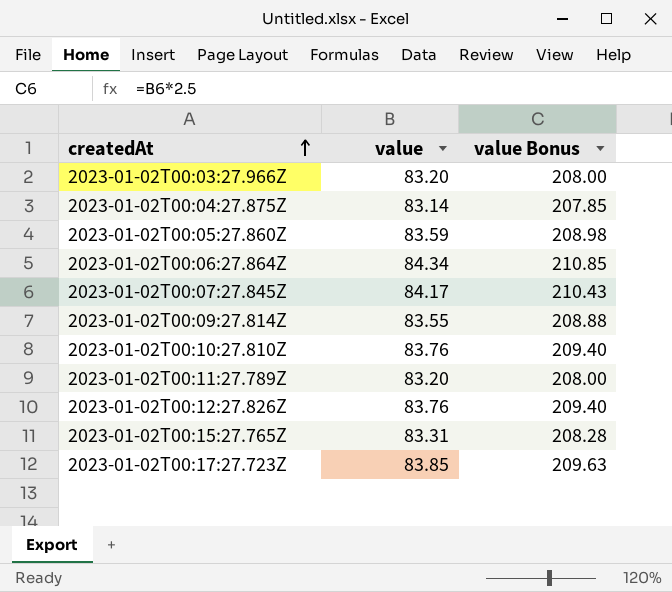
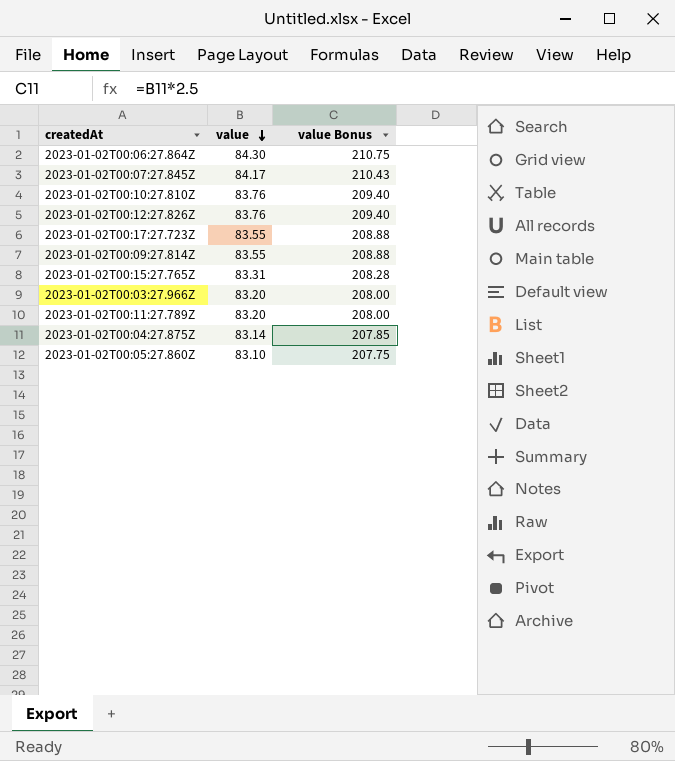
row order: createdAt ascending -> value descending
2023-01-02T00:06:27.864Z | value: 84.34 -> 84.30
2023-01-02T00:06:27.864Z | value Bonus: 210.85 -> 210.75
2023-01-02T00:17:27.723Z | value: 83.85 -> 83.55
2023-01-02T00:17:27.723Z | value Bonus: 209.63 -> 208.88
2023-01-02T00:05:27.860Z | value: 83.59 -> 83.10
2023-01-02T00:05:27.860Z | value Bonus: 208.98 -> 207.75

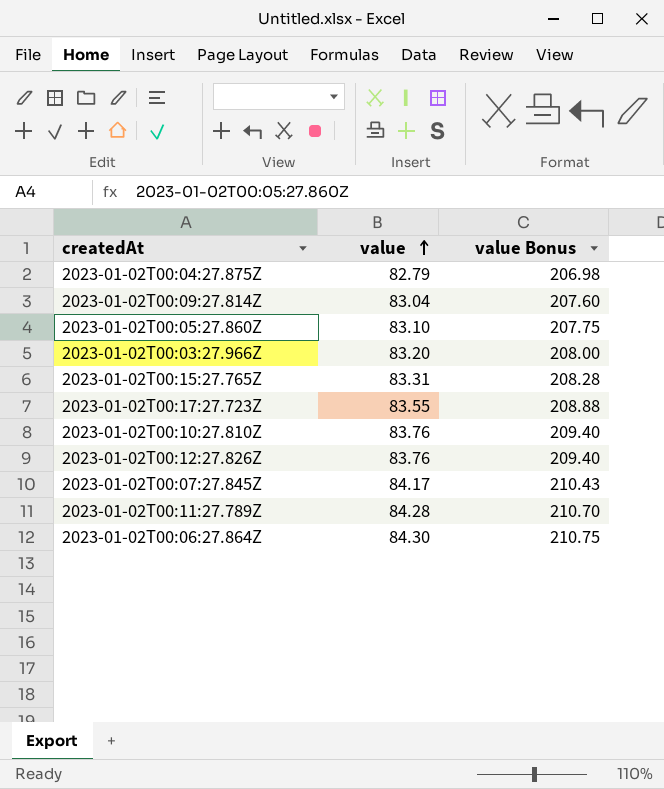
row order: value descending -> value ascending
2023-01-02T00:04:27.875Z | value: 83.14 -> 82.79
2023-01-02T00:04:27.875Z | value Bonus: 207.85 -> 206.98
2023-01-02T00:09:27.814Z | value: 83.55 -> 83.04
2023-01-02T00:09:27.814Z | value Bonus: 208.88 -> 207.60
2023-01-02T00:11:27.789Z | value: 83.20 -> 84.28
2023-01-02T00:11:27.789Z | value Bonus: 208.00 -> 210.70

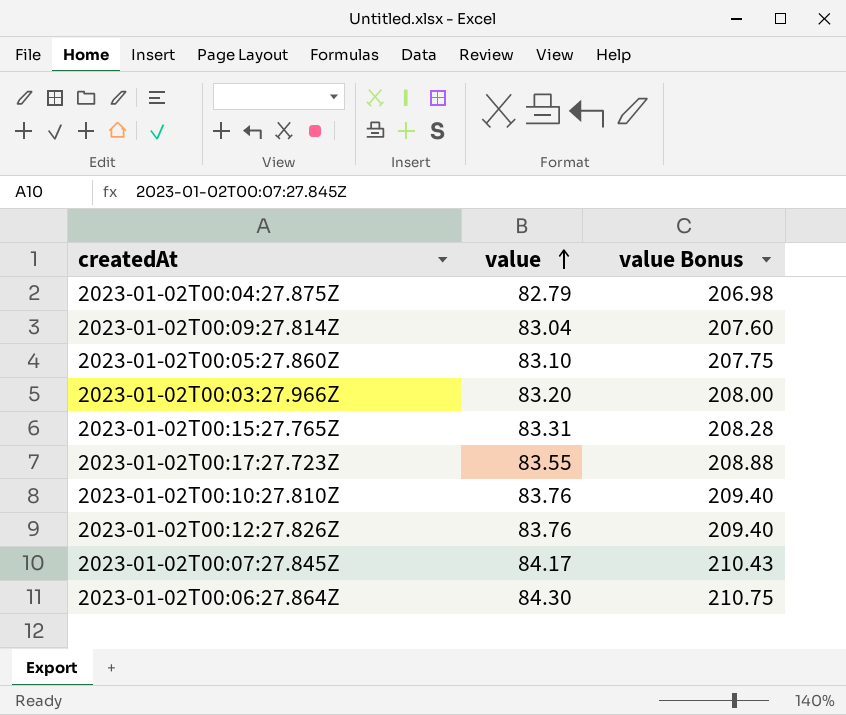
row 2023-01-02T00:11:27.789Z: 84.28 | 210.70 -> none

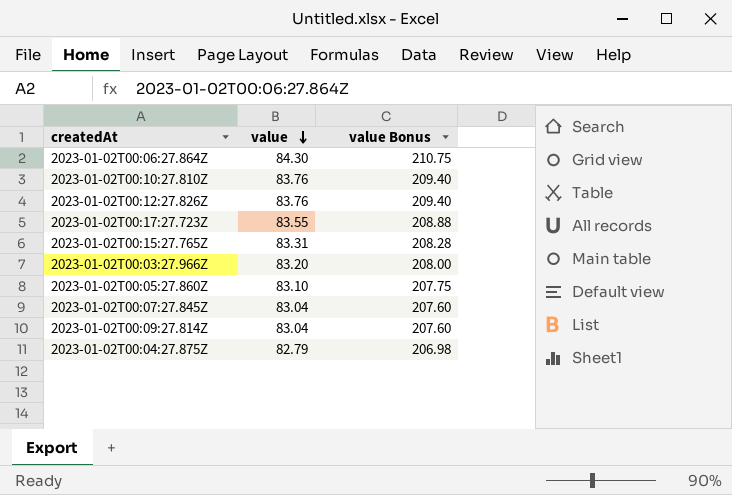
row order: value ascending -> value descending
2023-01-02T00:07:27.845Z | value: 84.17 -> 83.04
2023-01-02T00:07:27.845Z | value Bonus: 210.43 -> 207.60

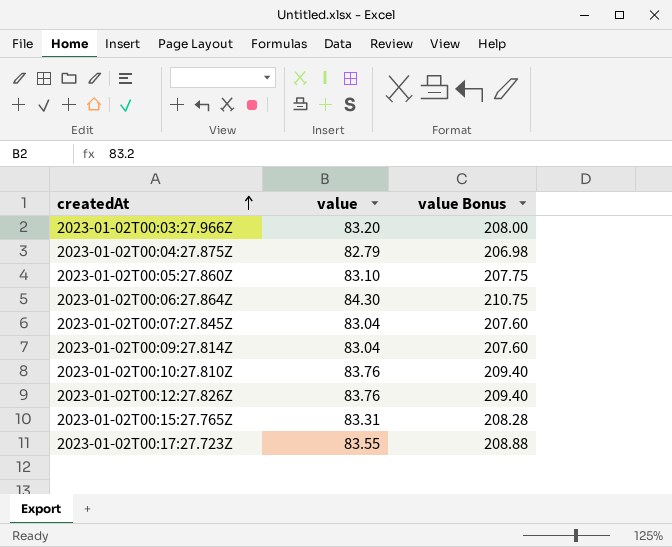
row order: value descending -> createdAt ascending

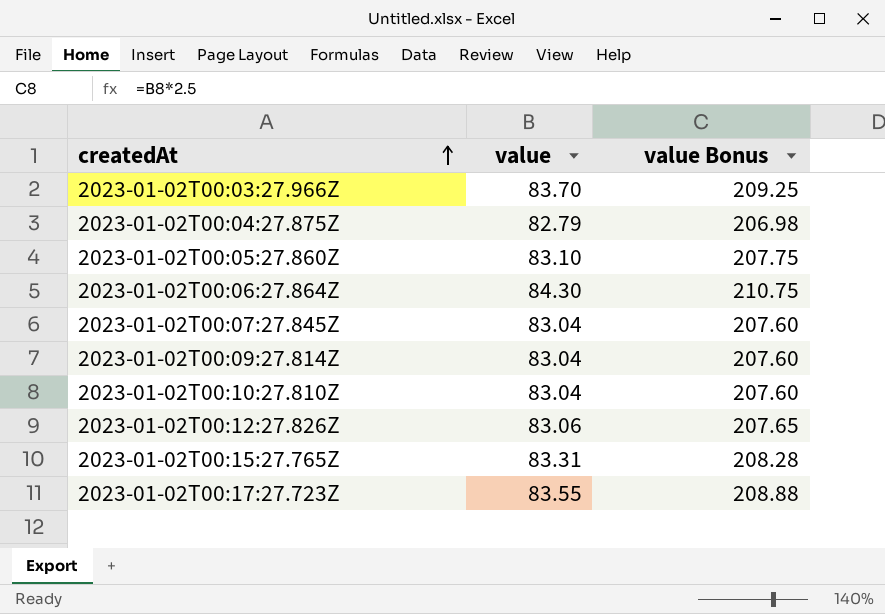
2023-01-02T00:03:27.966Z | value: 83.20 -> 83.70
2023-01-02T00:03:27.966Z | value Bonus: 208.00 -> 209.25
2023-01-02T00:10:27.810Z | value: 83.76 -> 83.04
2023-01-02T00:10:27.810Z | value Bonus: 209.40 -> 207.60
2023-01-02T00:12:27.826Z | value: 83.76 -> 83.06
2023-01-02T00:12:27.826Z | value Bonus: 209.40 -> 207.65

